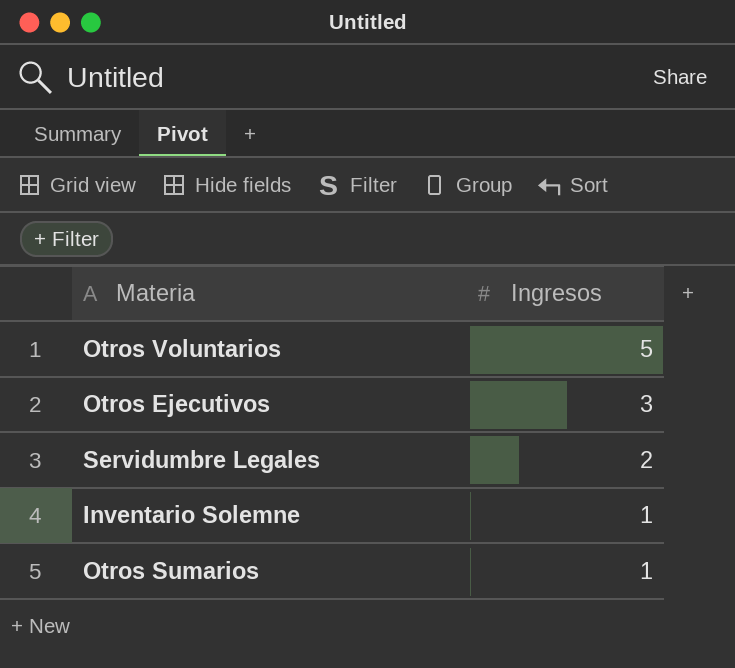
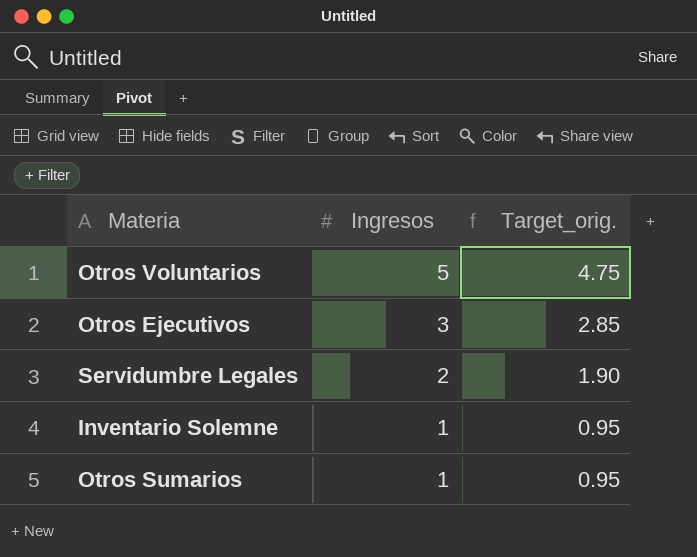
column Target_orig. | formula: none -> [Ingresos] * 0.95

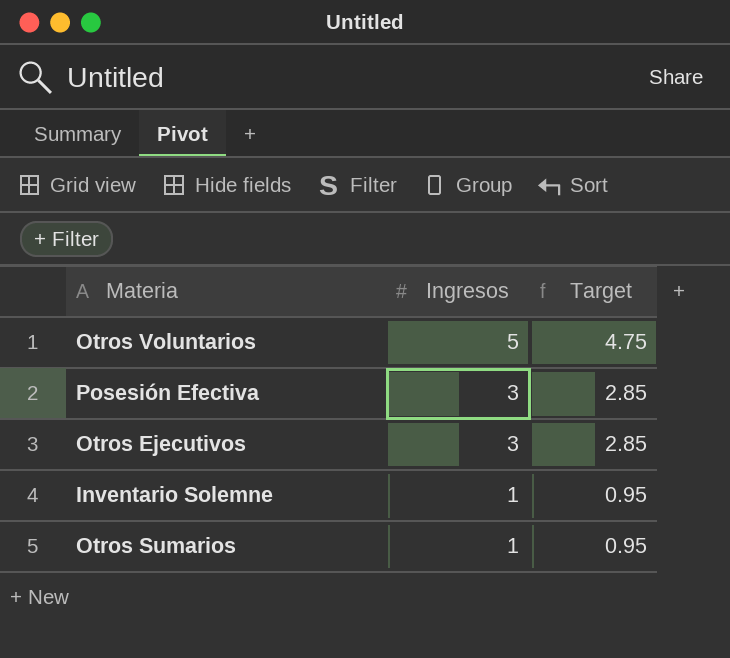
column name: Target_orig. -> Target
row Servidumbre Legales: 2 | 1.90 -> none
row Posesión Efectiva: none -> 3 | 2.85

